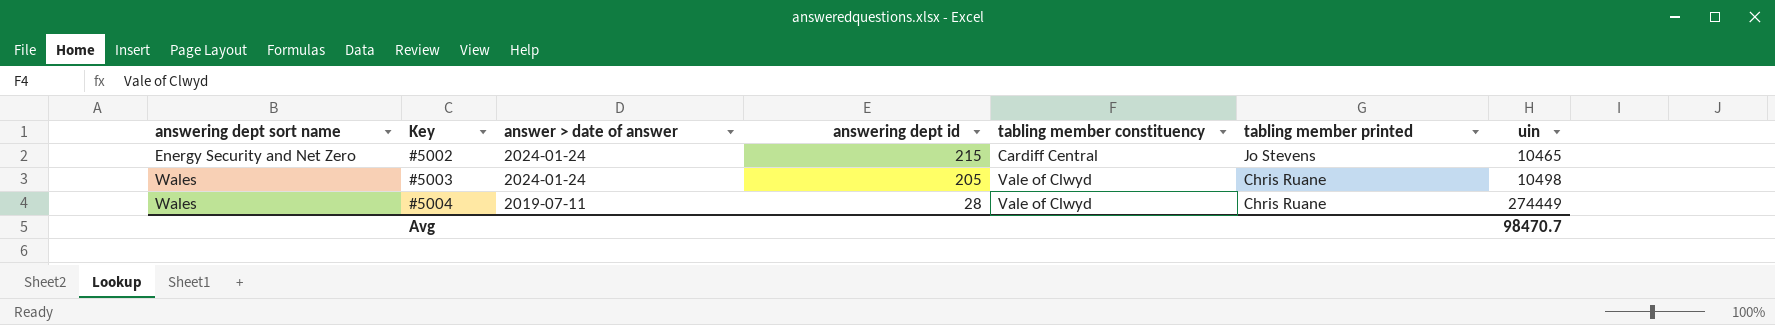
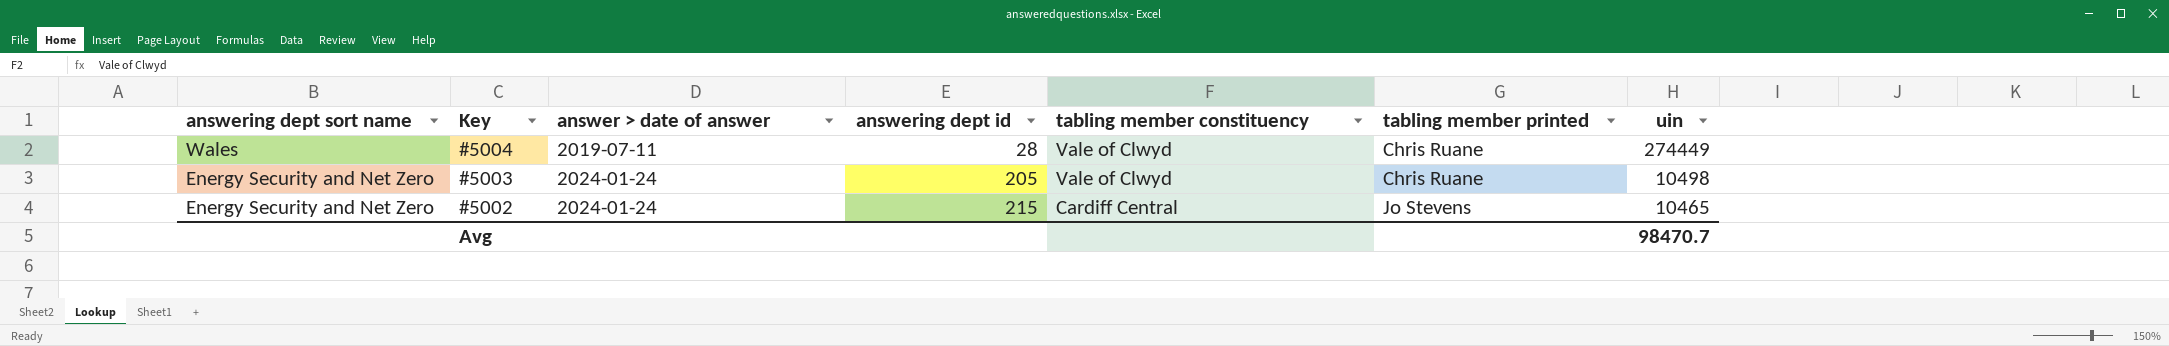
row order: answering dept sort name ascending -> answering dept sort name descending
#5003 | answering dept sort name: Wales -> Energy Security and Net Zero

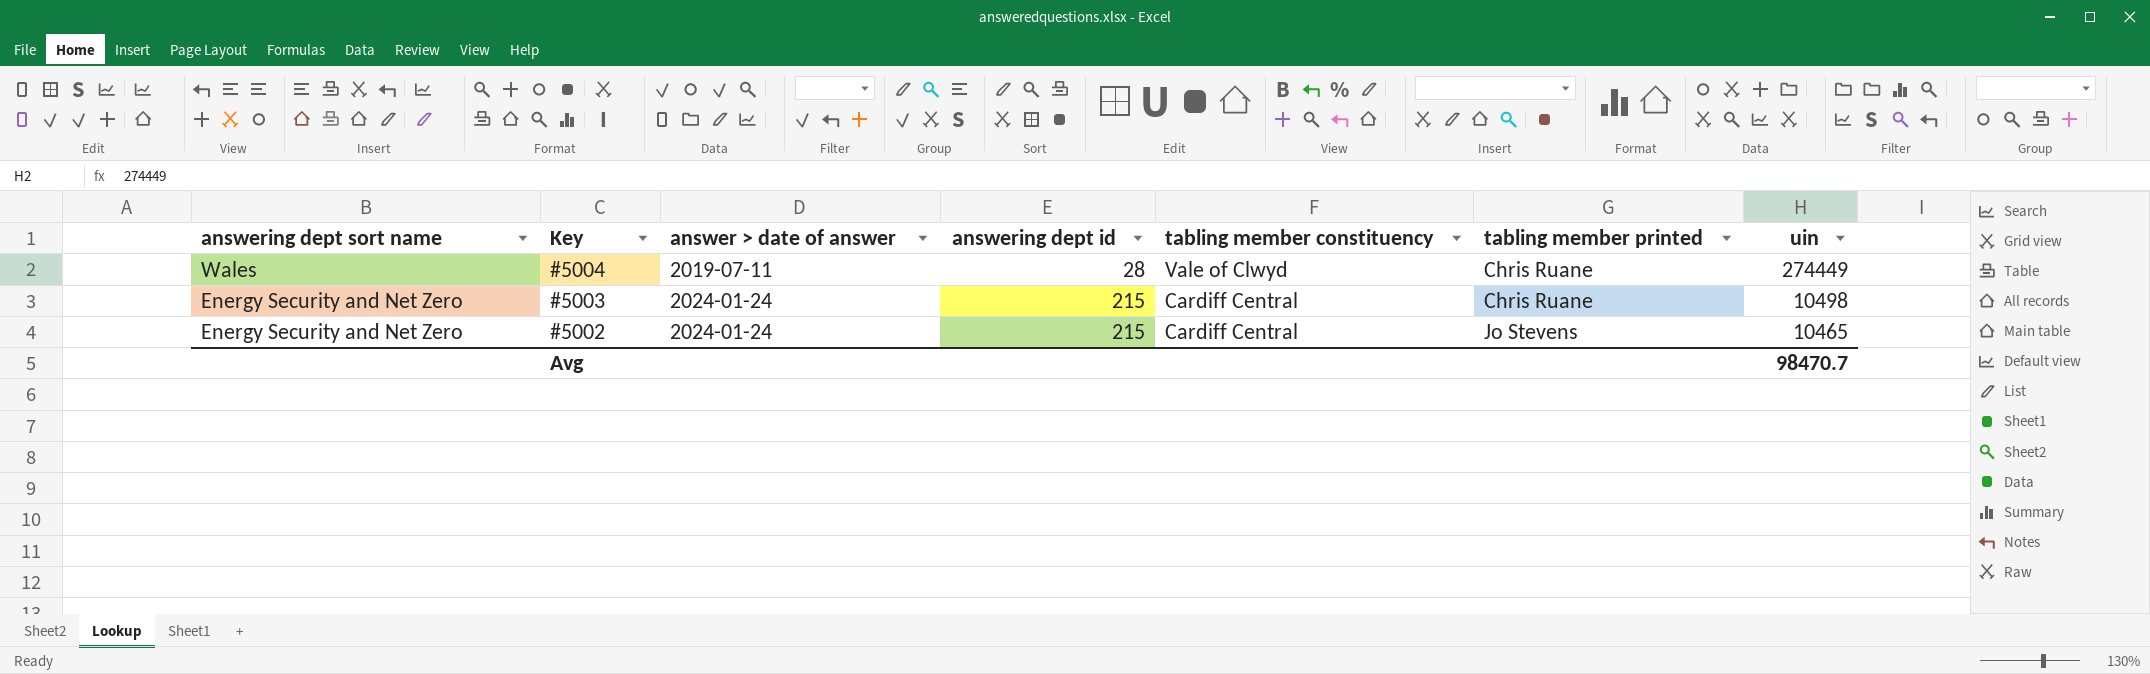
#5003 | answering dept id: 205 -> 215
#5003 | tabling member constituency: Vale of Clwyd -> Cardiff Central

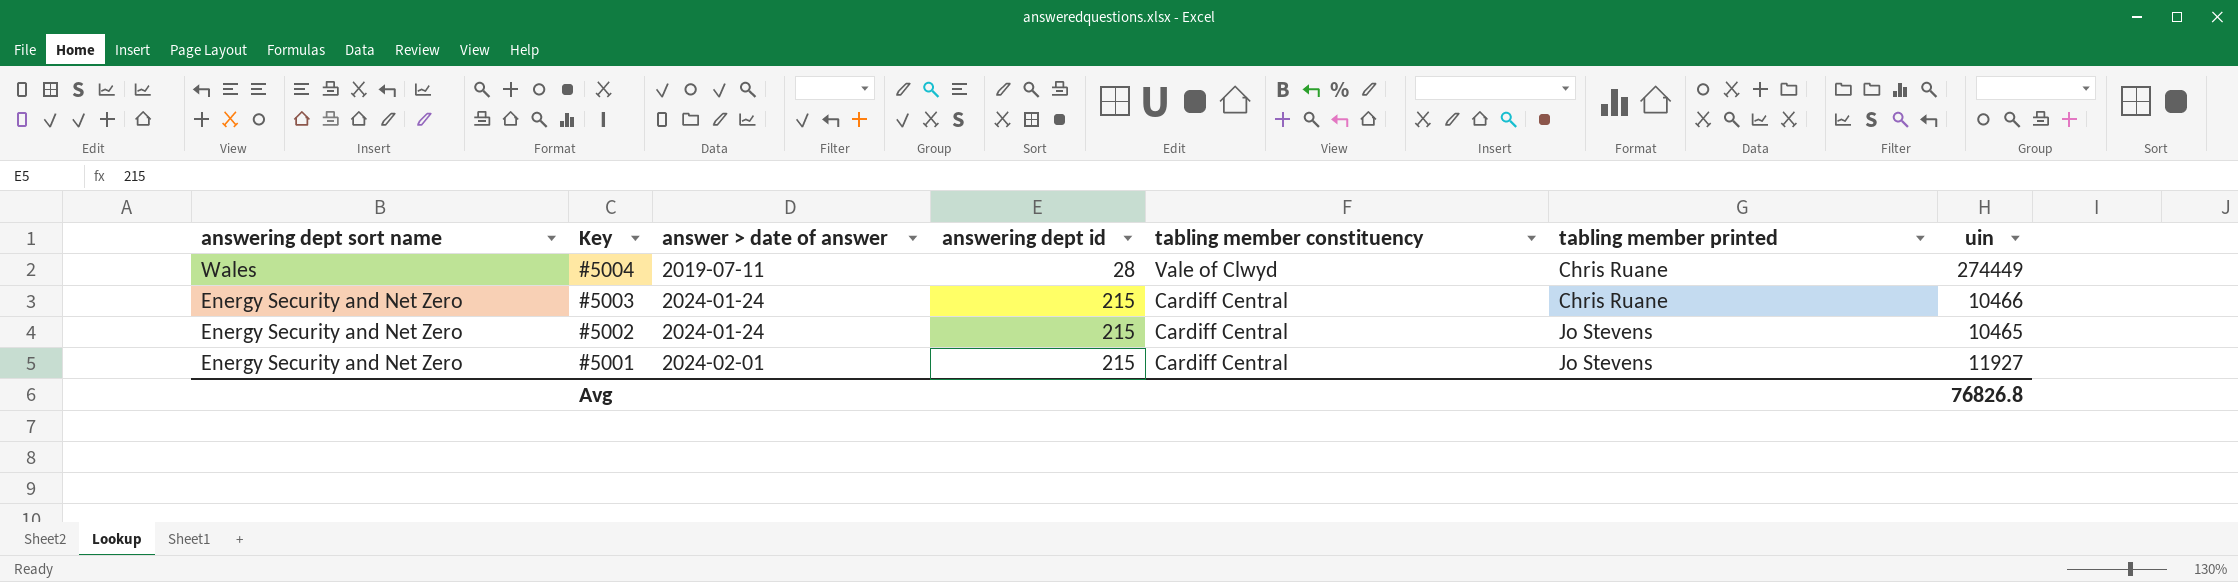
#5003 | uin: 10498 -> 10466
row #5001: none -> Energy Security and Net Zero | 2024-02-01 | 215 | Cardiff Central | Jo Stevens | 11927
Avg | uin: 98470.7 -> 76826.8

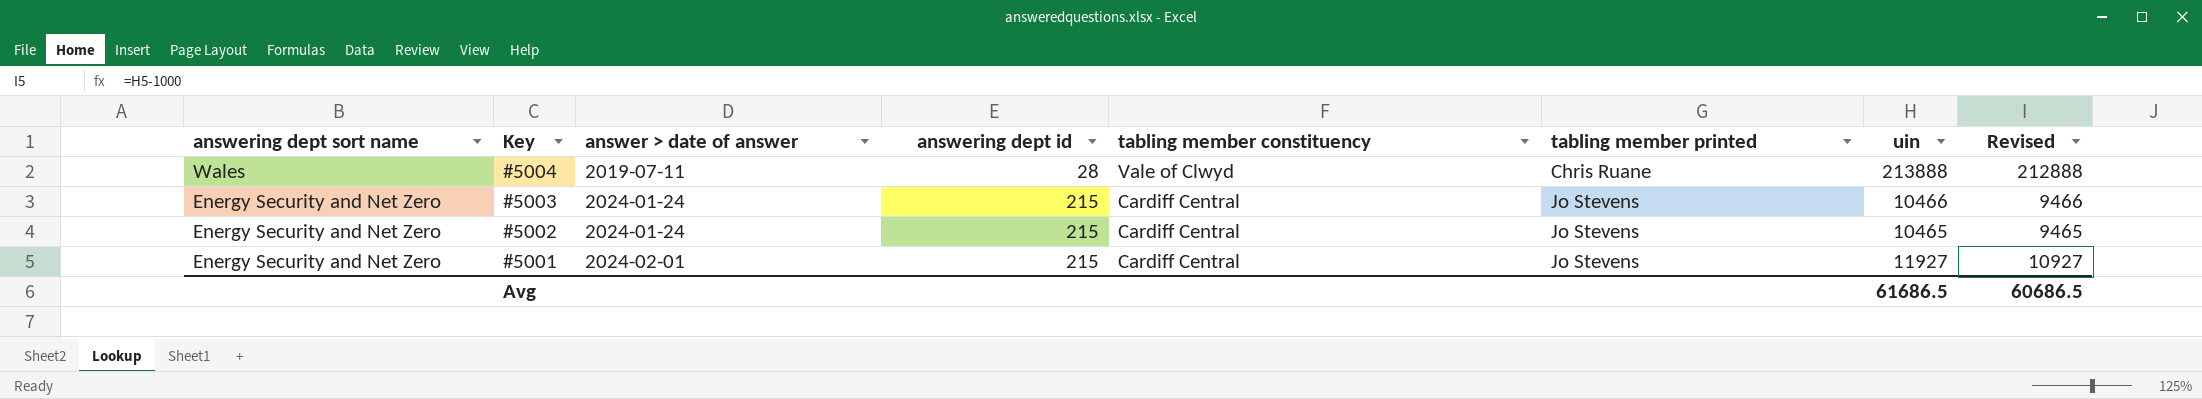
column Revised | formula: none -> [uin] - 1000
#5004 | uin: 274449 -> 213888
#5003 | tabling member printed: Chris Ruane -> Jo Stevens
Avg | uin: 76826.8 -> 61686.5

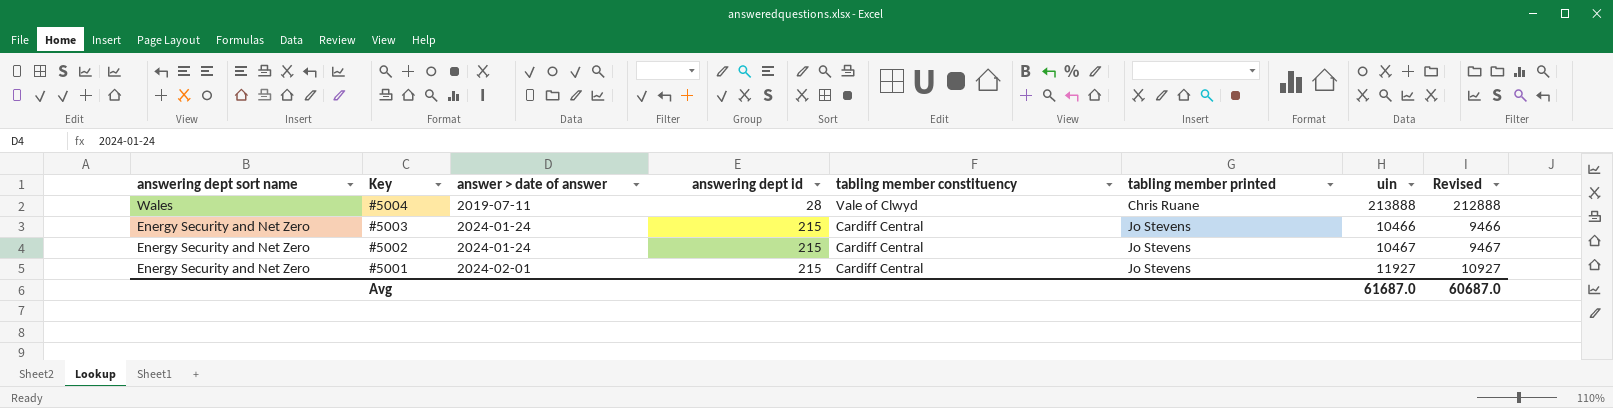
#5002 | uin: 10465 -> 10467
#5002 | Revised: 9465 -> 9467
Avg | uin: 61686.5 -> 61687.0
Avg | Revised: 60686.5 -> 60687.0

